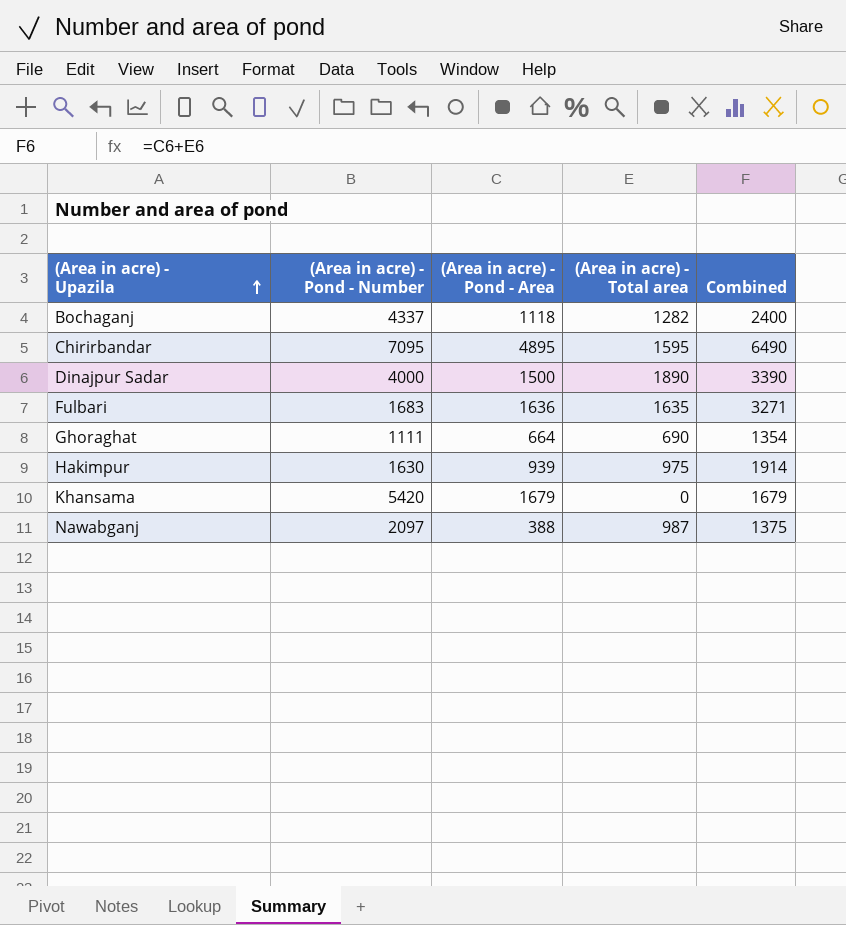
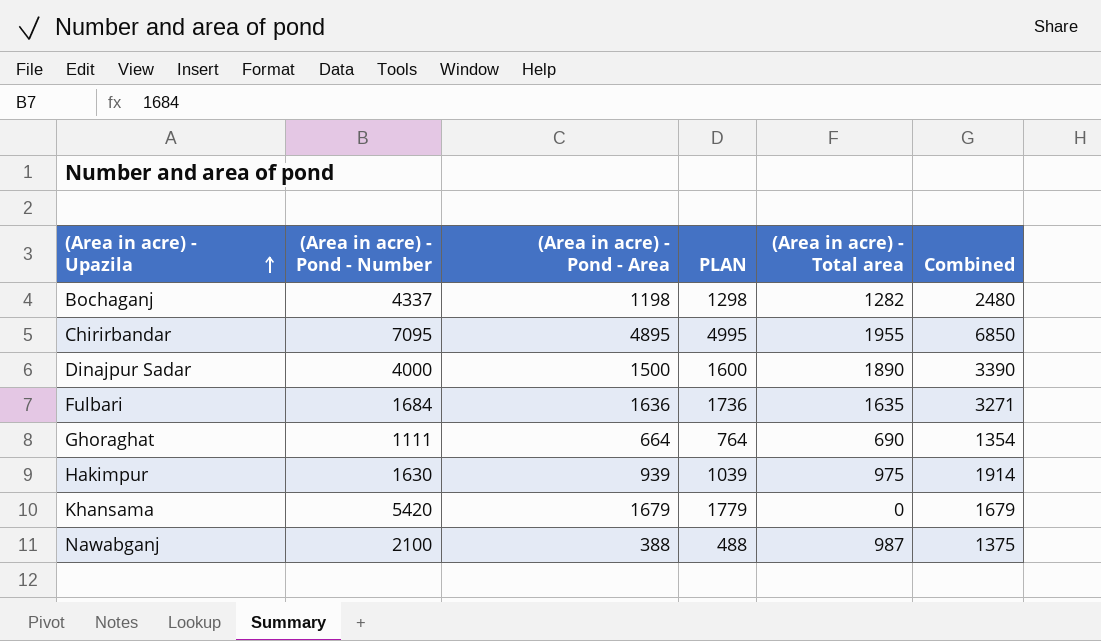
column PLAN | formula: none -> [(Area in acre) - Pond - Area] + 100
Bochaganj | (Area in acre) - Pond - Area: 1118 -> 1198
Bochaganj | Combined: 2400 -> 2480
Chirirbandar | (Area in acre) - Total area: 1595 -> 1955
Chirirbandar | Combined: 6490 -> 6850
Fulbari | (Area in acre) - Pond - Number: 1683 -> 1684
Nawabganj | (Area in acre) - Pond - Number: 2097 -> 2100

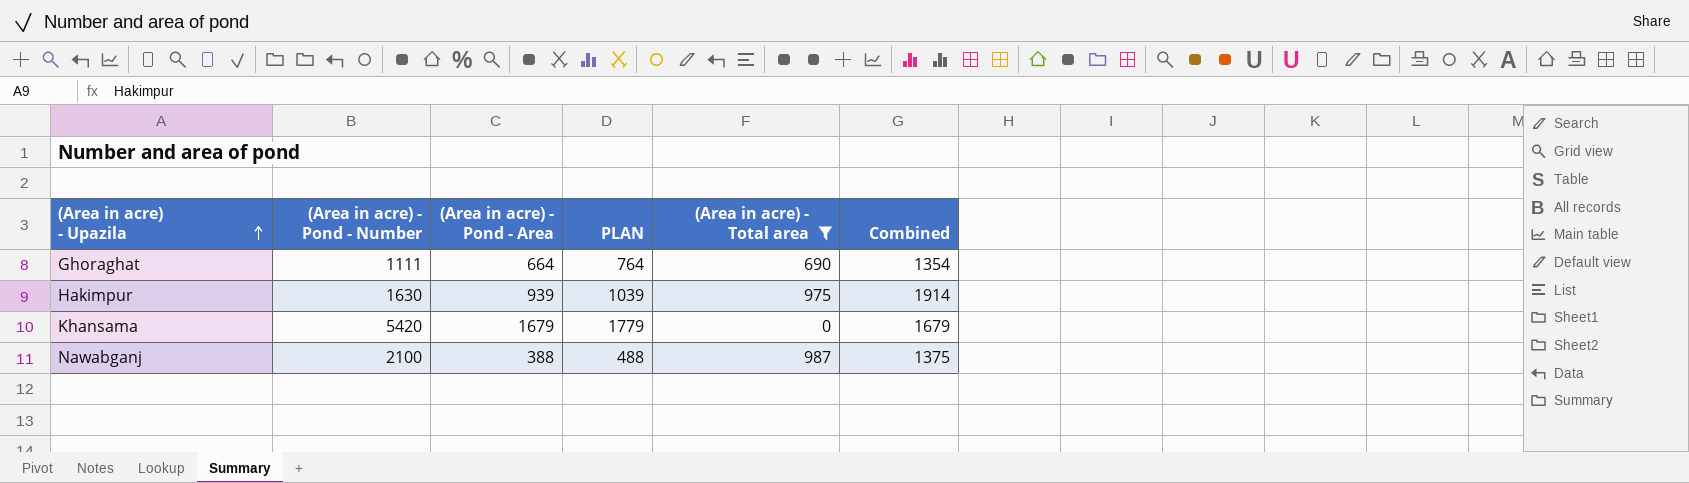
filter: none -> (Area in acre) - Total area <= 987

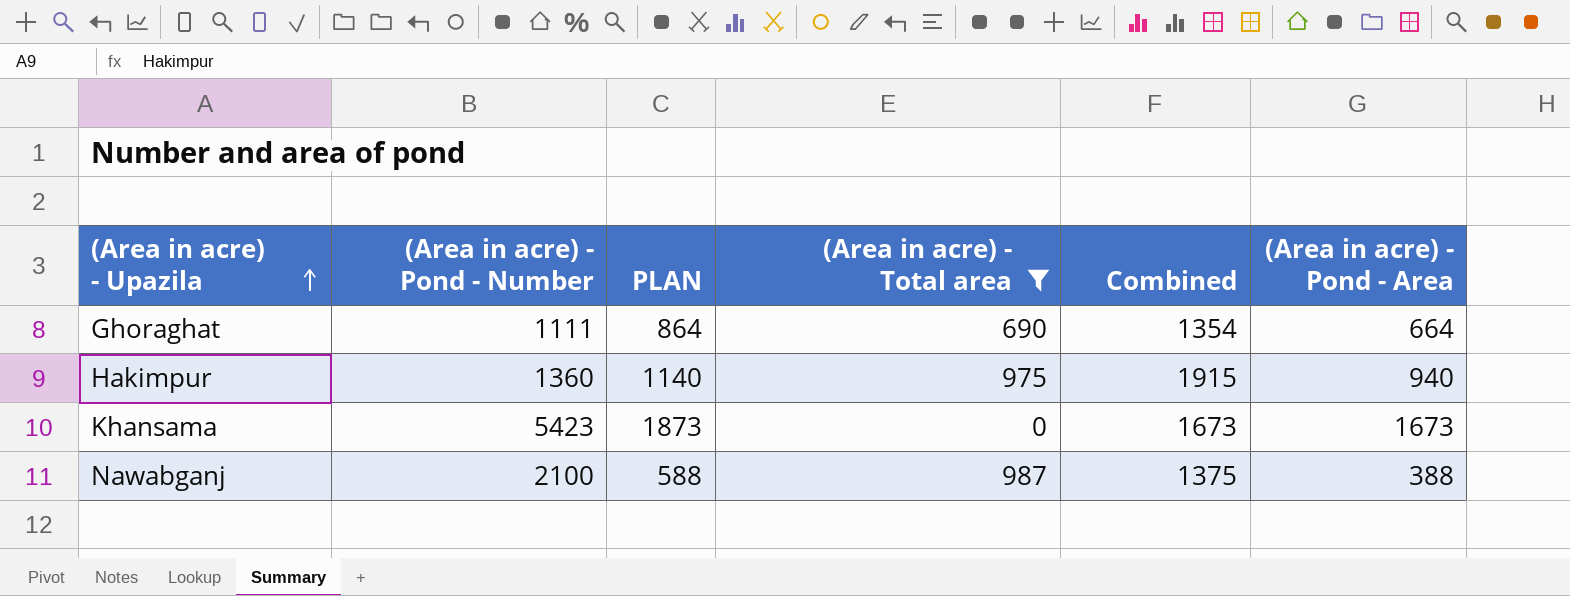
column PLAN | formula: [(Area in acre) - Pond - Area] + 100 -> [(Area in acre) - Pond - Area] + 200
column (Area in acre) - Pond - Area | position: 3 -> 6
Hakimpur | (Area in acre) - Pond - Number: 1630 -> 1360
Hakimpur | Combined: 1914 -> 1915
Hakimpur | (Area in acre) - Pond - Area: 939 -> 940
Khansama | (Area in acre) - Pond - Number: 5420 -> 5423
Khansama | Combined: 1679 -> 1673
Khansama | (Area in acre) - Pond - Area: 1679 -> 1673

